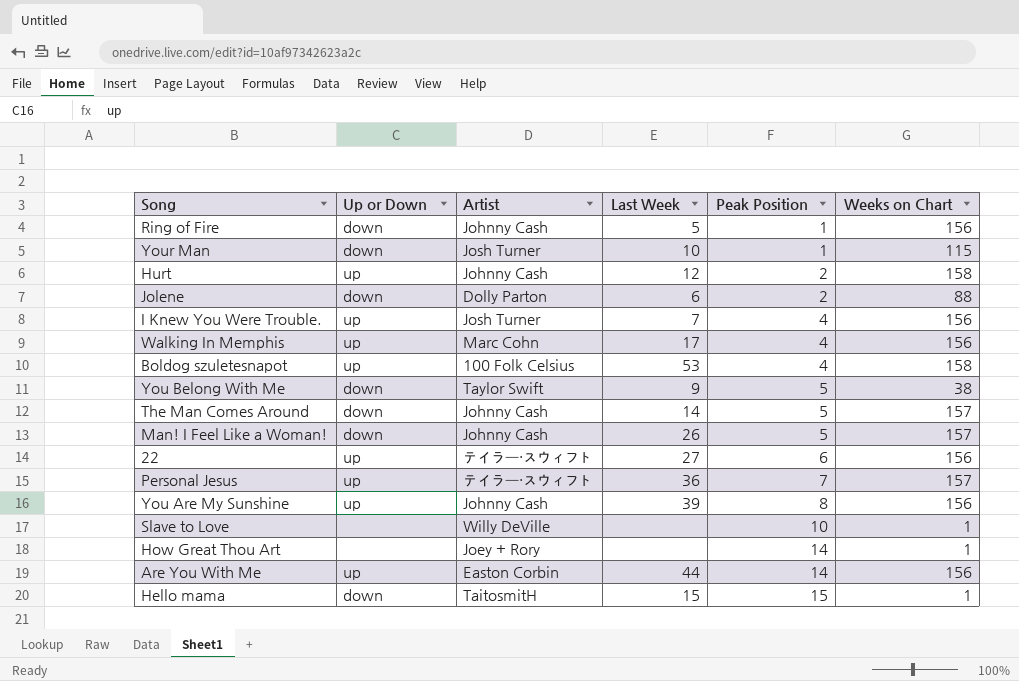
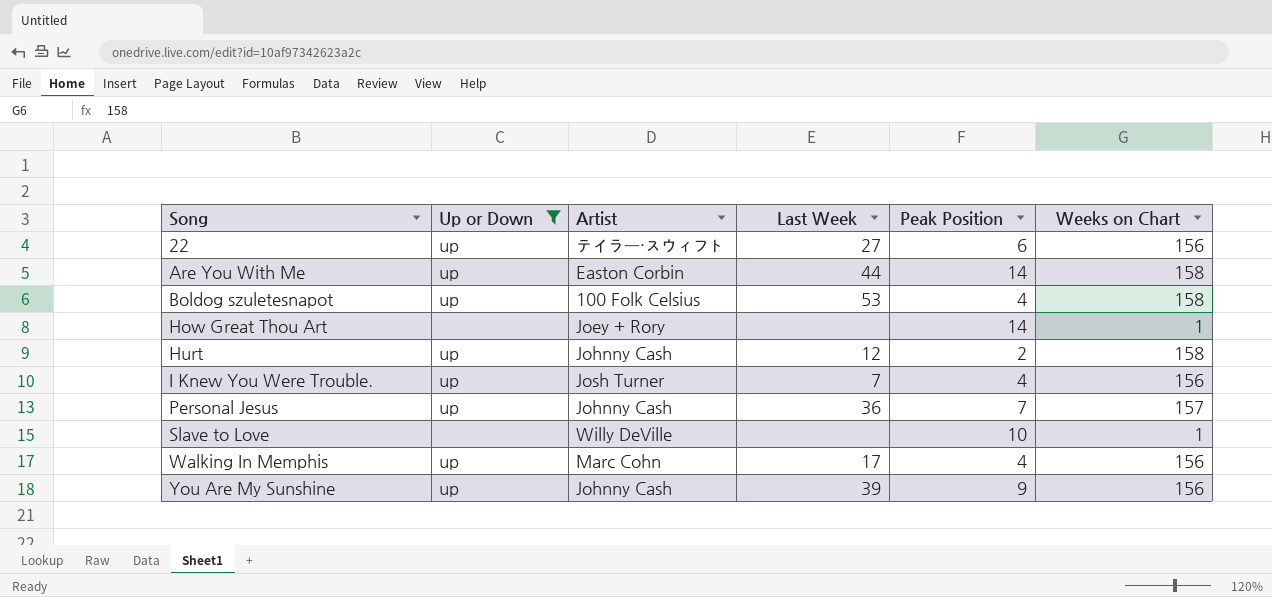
filter: none -> Up or Down != down
row order: Peak Position ascending -> Song ascending
Are You With Me | Weeks on Chart: 156 -> 158
Personal Jesus | Artist: テイラー・スウィフト -> Johnny Cash
You Are My Sunshine | Peak Position: 8 -> 9

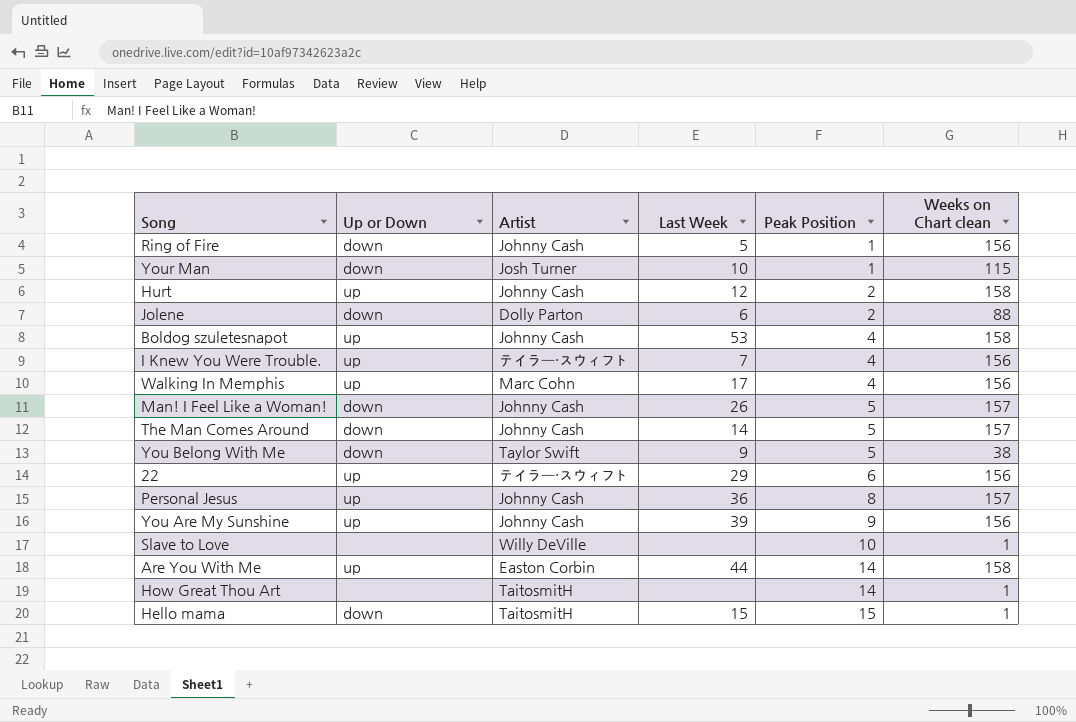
filter: Up or Down != down -> none
row order: Song ascending -> Peak Position ascending
column name: Weeks on Chart -> Weeks on Chart clean
Boldog szuletesnapot | Artist: 100 Folk Celsius -> Johnny Cash
I Knew You Were Trouble. | Artist: Josh Turner -> テイラー・スウィフト
22 | Last Week: 27 -> 29
Personal Jesus | Peak Position: 7 -> 8
How Great Thou Art | Artist: Joey + Rory -> TaitosmitH

